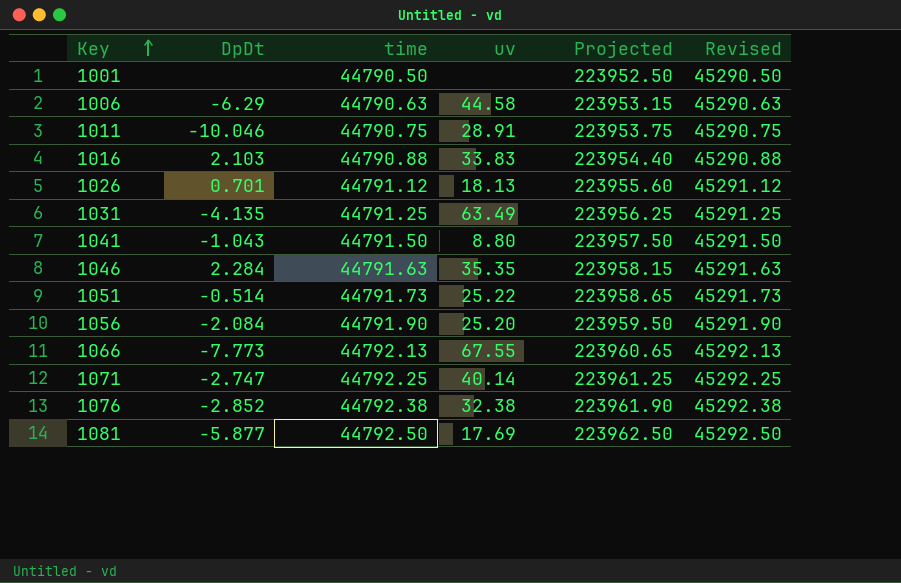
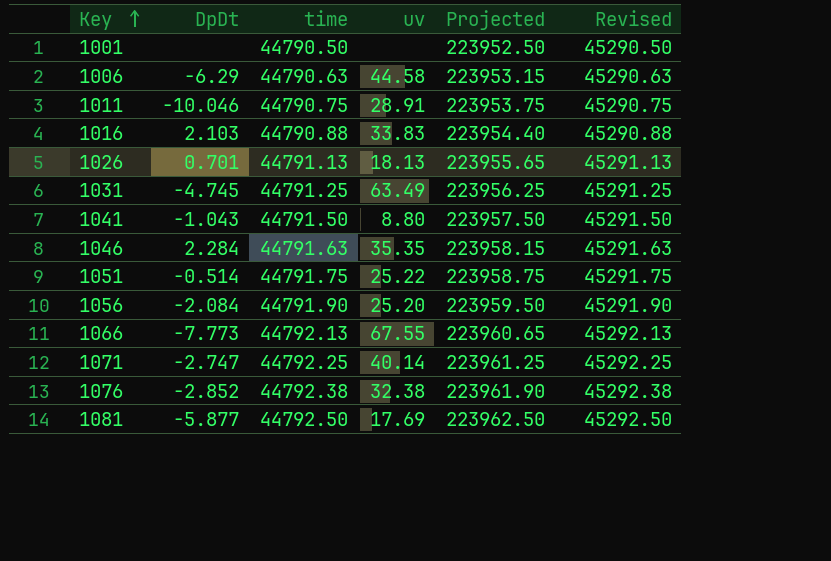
1026 | time: 44791.12 -> 44791.13
1026 | Projected: 223955.60 -> 223955.65
1026 | Revised: 45291.12 -> 45291.13
1031 | DpDt: -4.135 -> -4.745
1051 | time: 44791.73 -> 44791.75
1051 | Projected: 223958.65 -> 223958.75
1051 | Revised: 45291.73 -> 45291.75

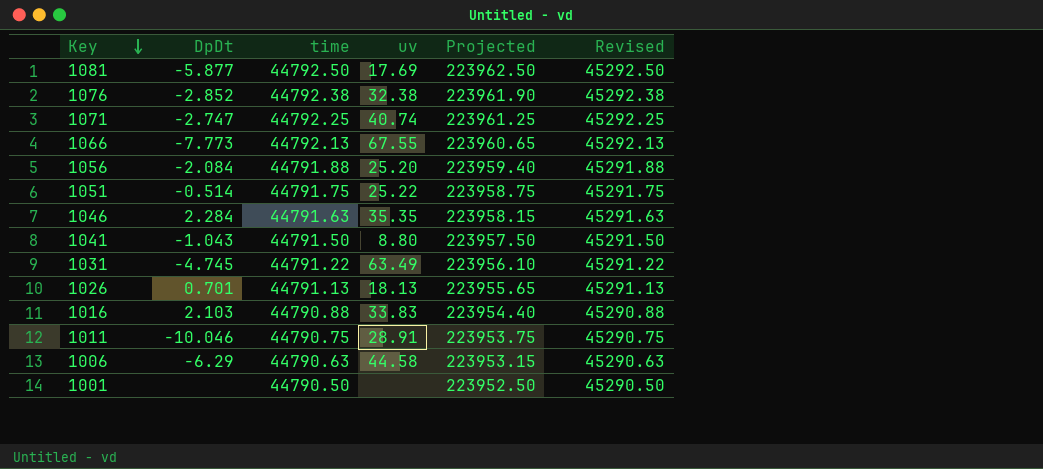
row order: Key ascending -> Key descending
1071 | uv: 40.14 -> 40.74
1056 | time: 44791.90 -> 44791.88
1056 | Projected: 223959.50 -> 223959.40
1056 | Revised: 45291.90 -> 45291.88
1031 | time: 44791.25 -> 44791.22
1031 | Projected: 223956.25 -> 223956.10
1031 | Revised: 45291.25 -> 45291.22

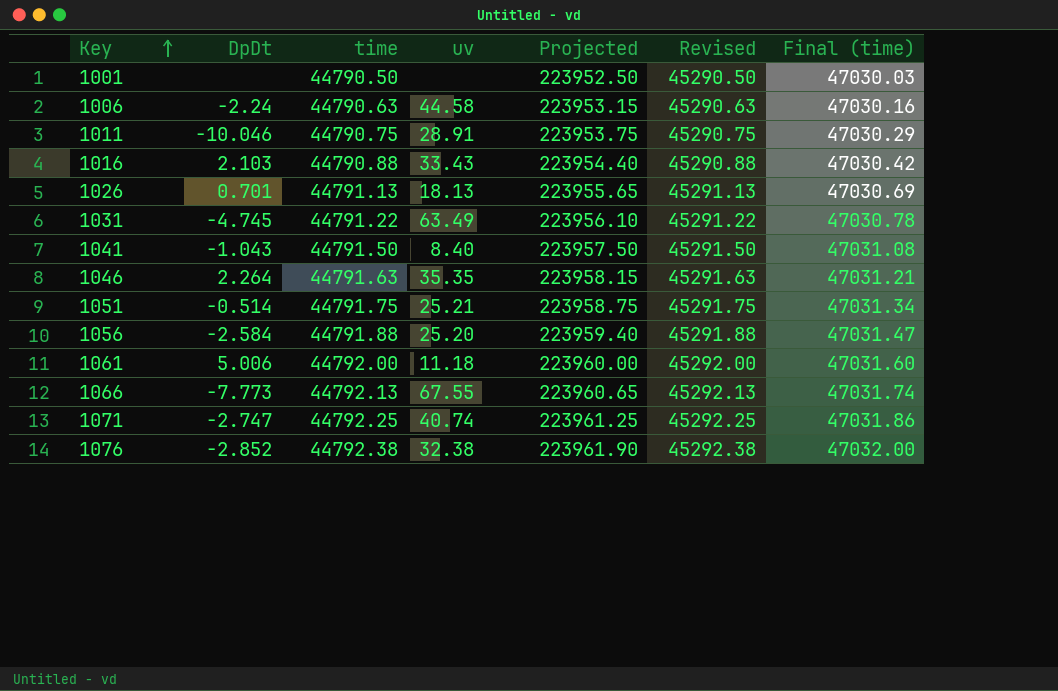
row order: Key descending -> Key ascending
column Final (time) | formula: none -> [time] * 1.05
row 1081: -5.877 | 44792.50 | 17.69 | 223962.50 | 45292.50 -> none
1006 | DpDt: -6.29 -> -2.24
1016 | uv: 33.83 -> 33.43
1041 | uv: 8.80 -> 8.40
1046 | DpDt: 2.284 -> 2.264
1051 | uv: 25.22 -> 25.21
1056 | DpDt: -2.084 -> -2.584
row 1061: none -> 5.006 | 44792.00 | 11.18 | 223960.00 | 45292.00 | 47031.60

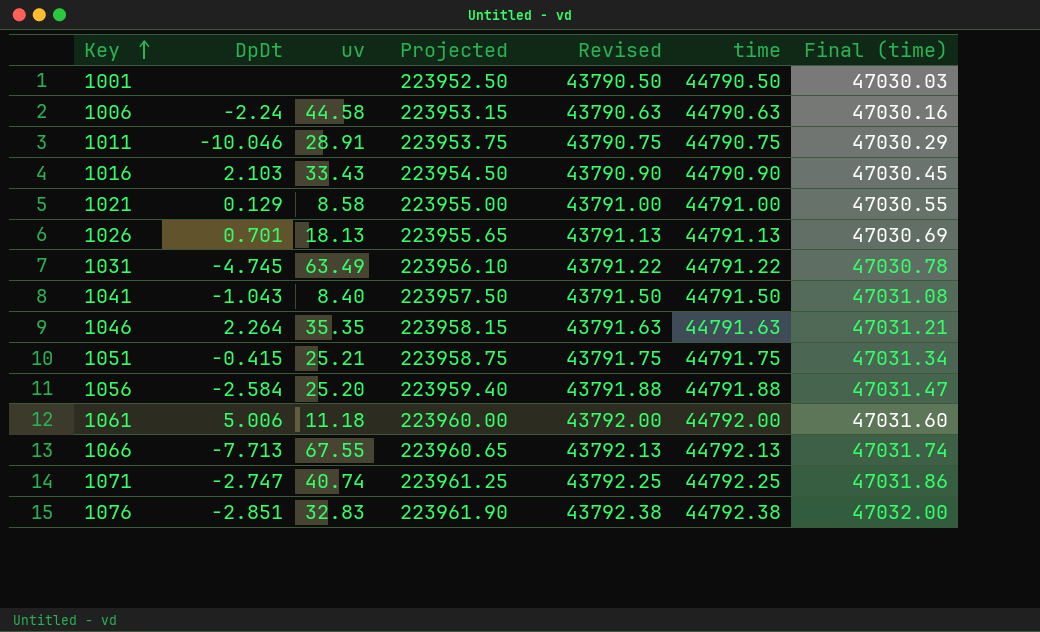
column Revised | formula: [time] + 500 -> [time] - 1000
column time | position: 3 -> 6
1016 | Projected: 223954.40 -> 223954.50
1016 | time: 44790.88 -> 44790.90
1016 | Final (time): 47030.42 -> 47030.45
row 1021: none -> 0.129 | 8.58 | 223955.00 | 43791.00 | 44791.00 | 47030.55
1051 | DpDt: -0.514 -> -0.415
1066 | DpDt: -7.773 -> -7.713
1076 | DpDt: -2.852 -> -2.851
1076 | uv: 32.38 -> 32.83

